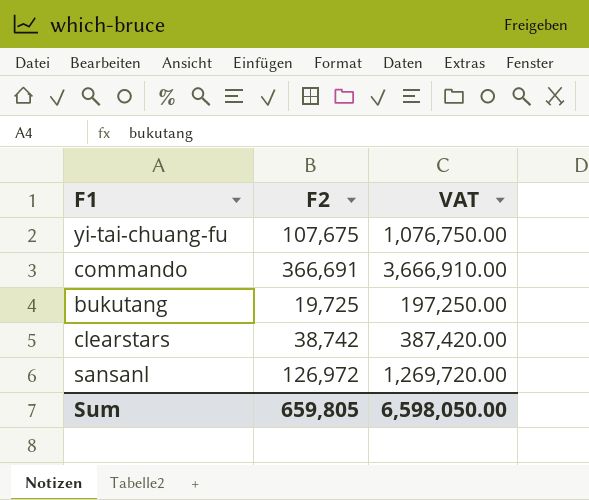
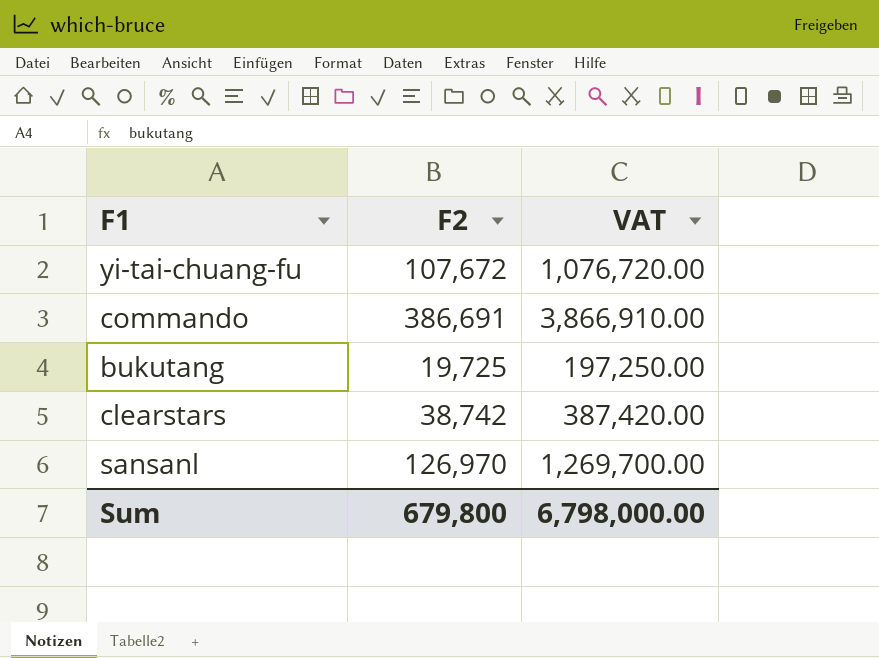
yi-tai-chuang-fu | F2: 107,675 -> 107,672
yi-tai-chuang-fu | VAT: 1,076,750.00 -> 1,076,720.00
commando | F2: 366,691 -> 386,691
commando | VAT: 3,666,910.00 -> 3,866,910.00
sansanl | F2: 126,972 -> 126,970
sansanl | VAT: 1,269,720.00 -> 1,269,700.00
Sum | F2: 659,805 -> 679,800
Sum | VAT: 6,598,050.00 -> 6,798,000.00

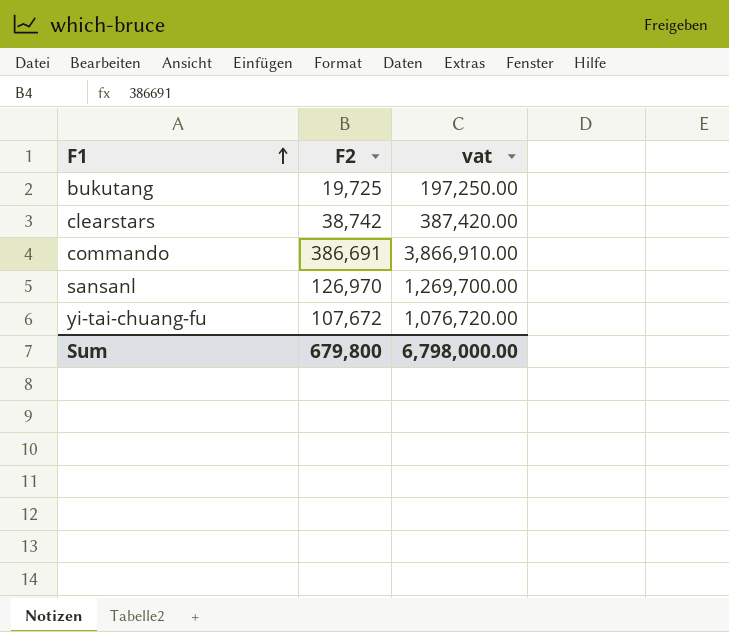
row order: none -> F1 ascending
column name: VAT -> vat

